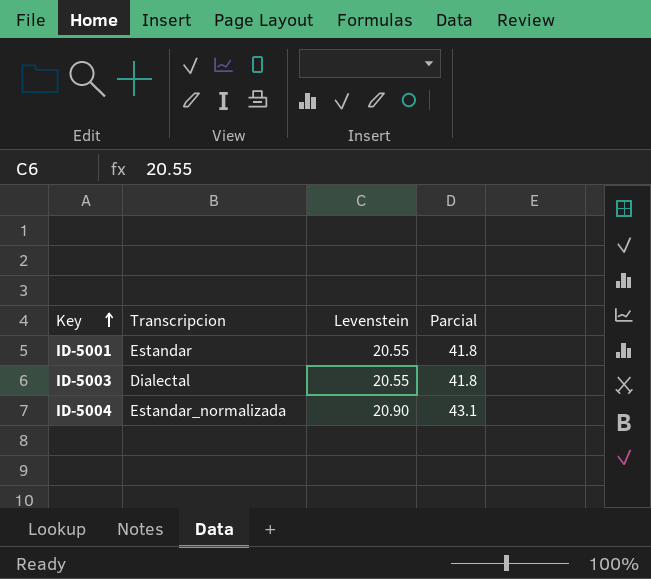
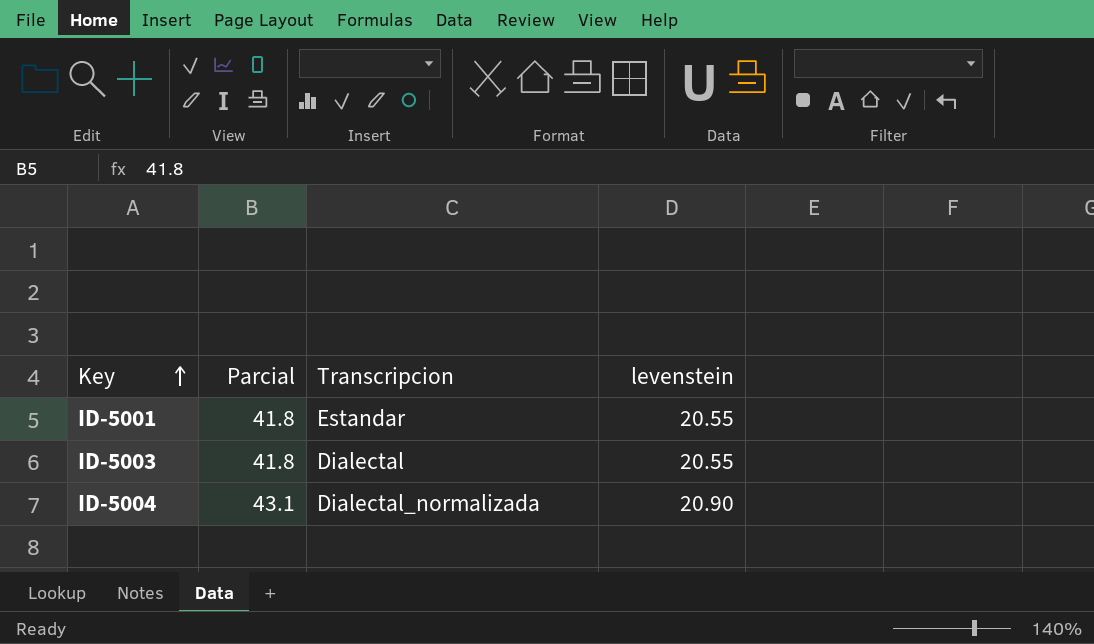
column Parcial | position: 4 -> 2
column name: Levenstein -> levenstein
ID-5004 | Transcripcion: Estandar_normalizada -> Dialectal_normalizada

